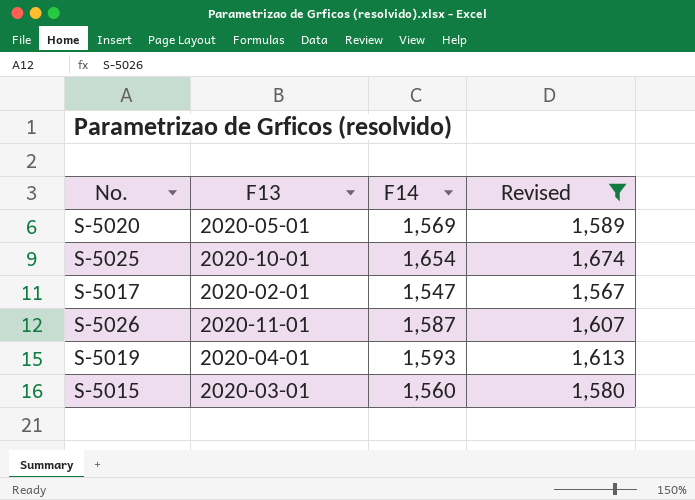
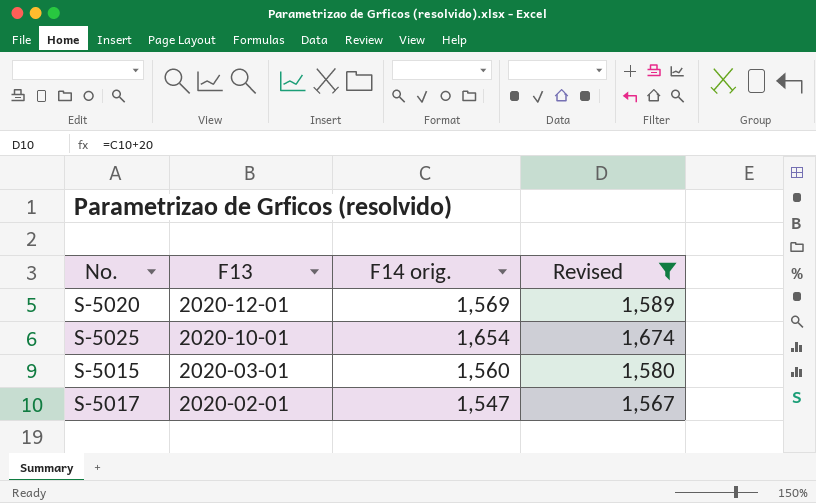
row order: none -> F13 descending
column name: F14 -> F14 orig.
row S-5026: 2020-11-01 | 1,587 | 1,607 -> none
row S-5019: 2020-04-01 | 1,593 | 1,613 -> none
S-5020 | F13: 2020-05-01 -> 2020-12-01

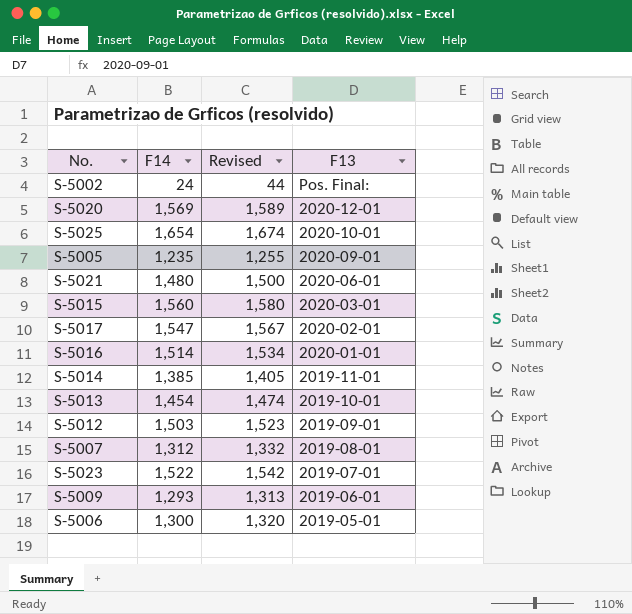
filter: Revised >= 1,567 -> none
column name: F14 orig. -> F14
column F13 | position: 2 -> 4

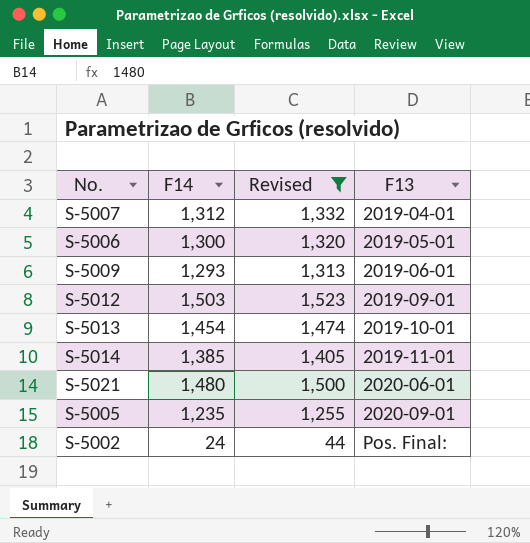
filter: none -> Revised <= 1,523
row order: F13 descending -> F13 ascending
S-5007 | F13: 2019-08-01 -> 2019-04-01

